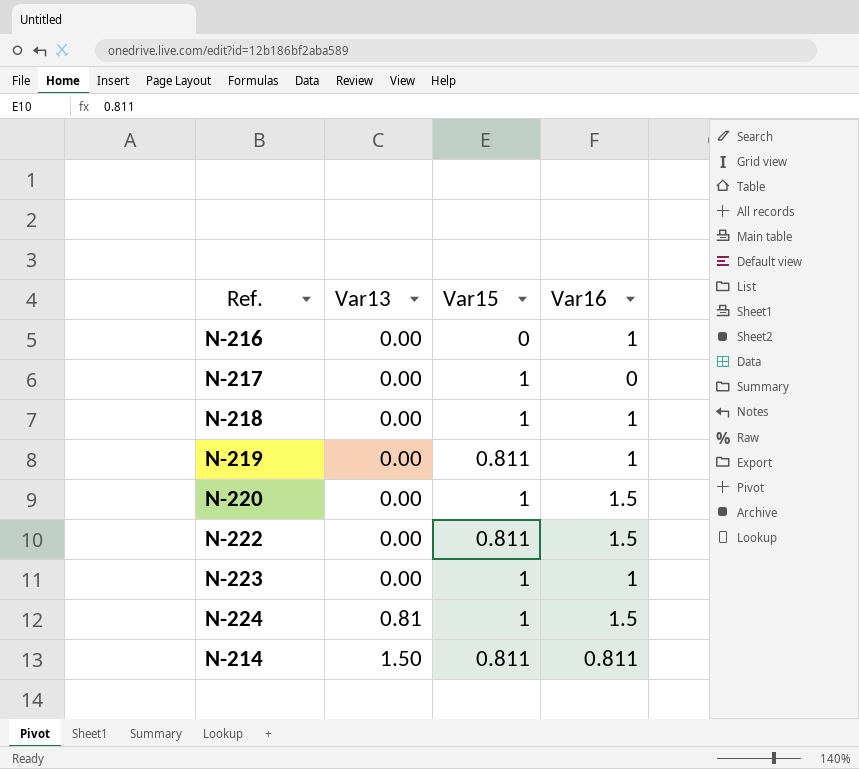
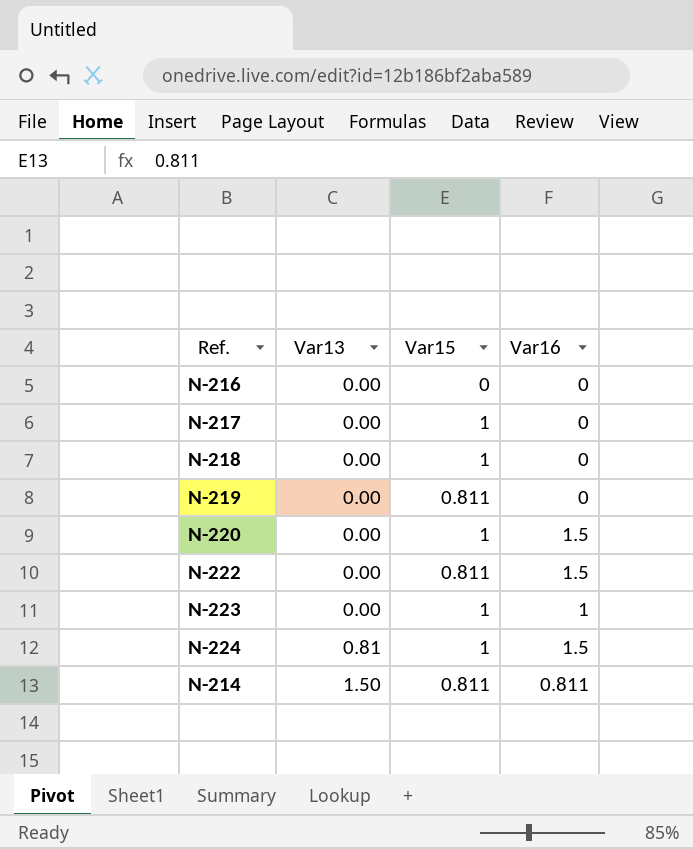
N-216 | Var16: 1 -> 0
N-218 | Var16: 1 -> 0
N-219 | Var16: 1 -> 0

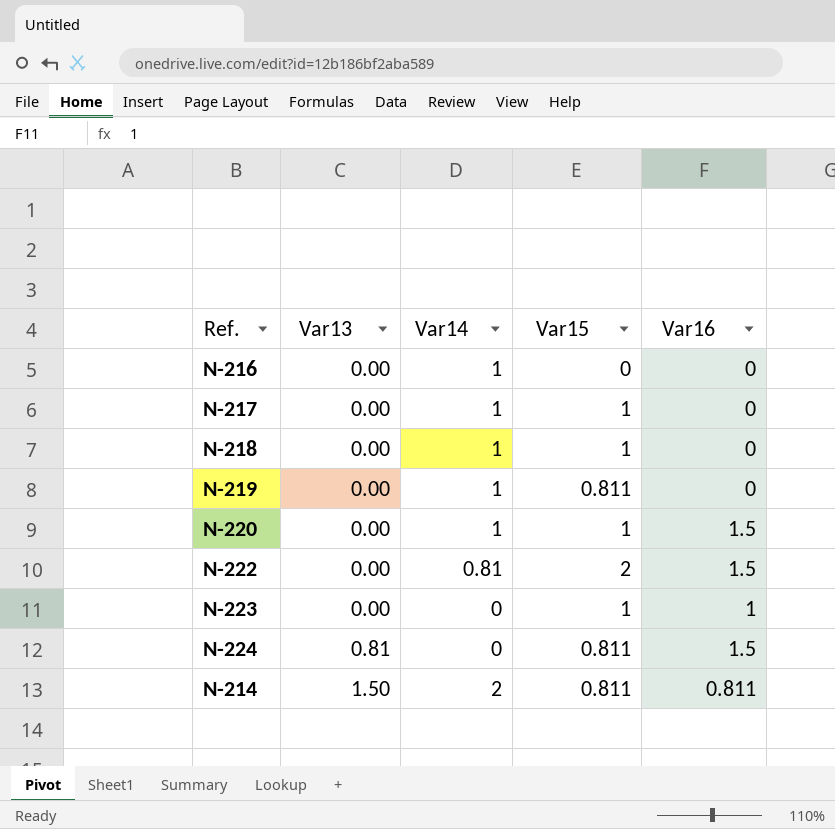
column Var14 | position: none -> 3
N-222 | Var15: 0.811 -> 2
N-224 | Var15: 1 -> 0.811

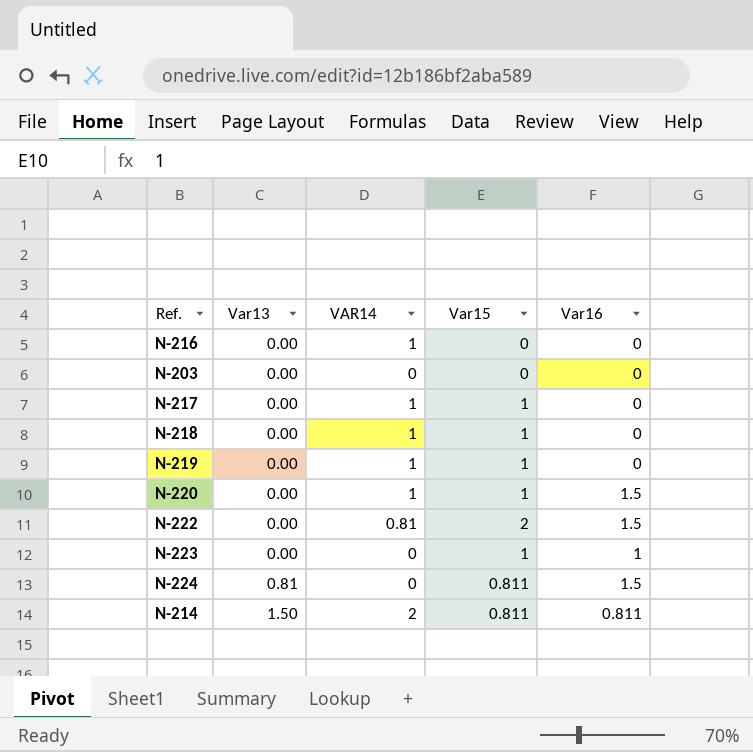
column name: Var14 -> VAR14
row N-203: none -> 0.00 | 0 | 0 | 0
N-219 | Var15: 0.811 -> 1

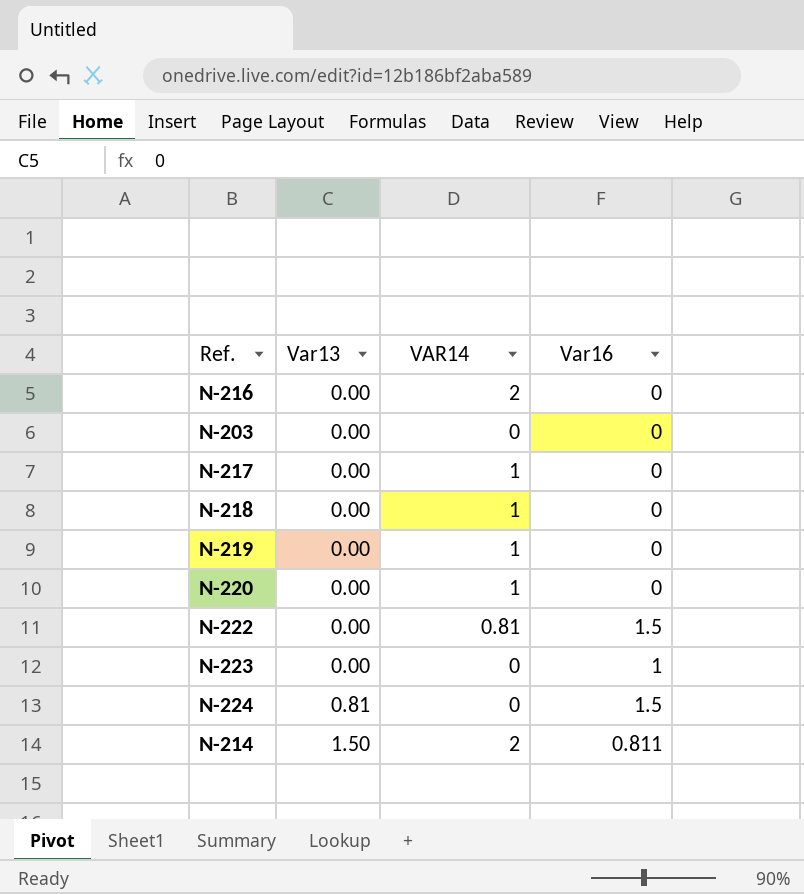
column Var15 | position: 4 -> none
N-216 | VAR14: 1 -> 2
N-220 | Var16: 1.5 -> 0

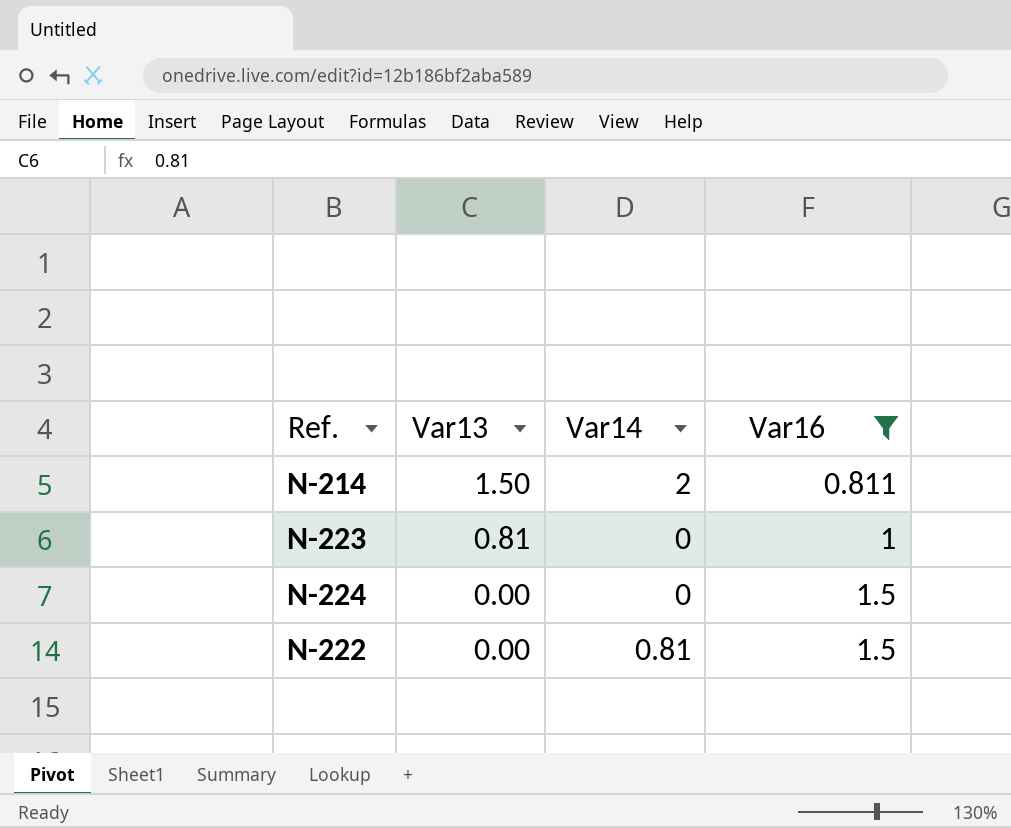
filter: none -> Var16 != 0
row order: Var13 ascending -> Var13 descending
column name: VAR14 -> Var14
N-223 | Var13: 0.00 -> 0.81
N-224 | Var13: 0.81 -> 0.00

